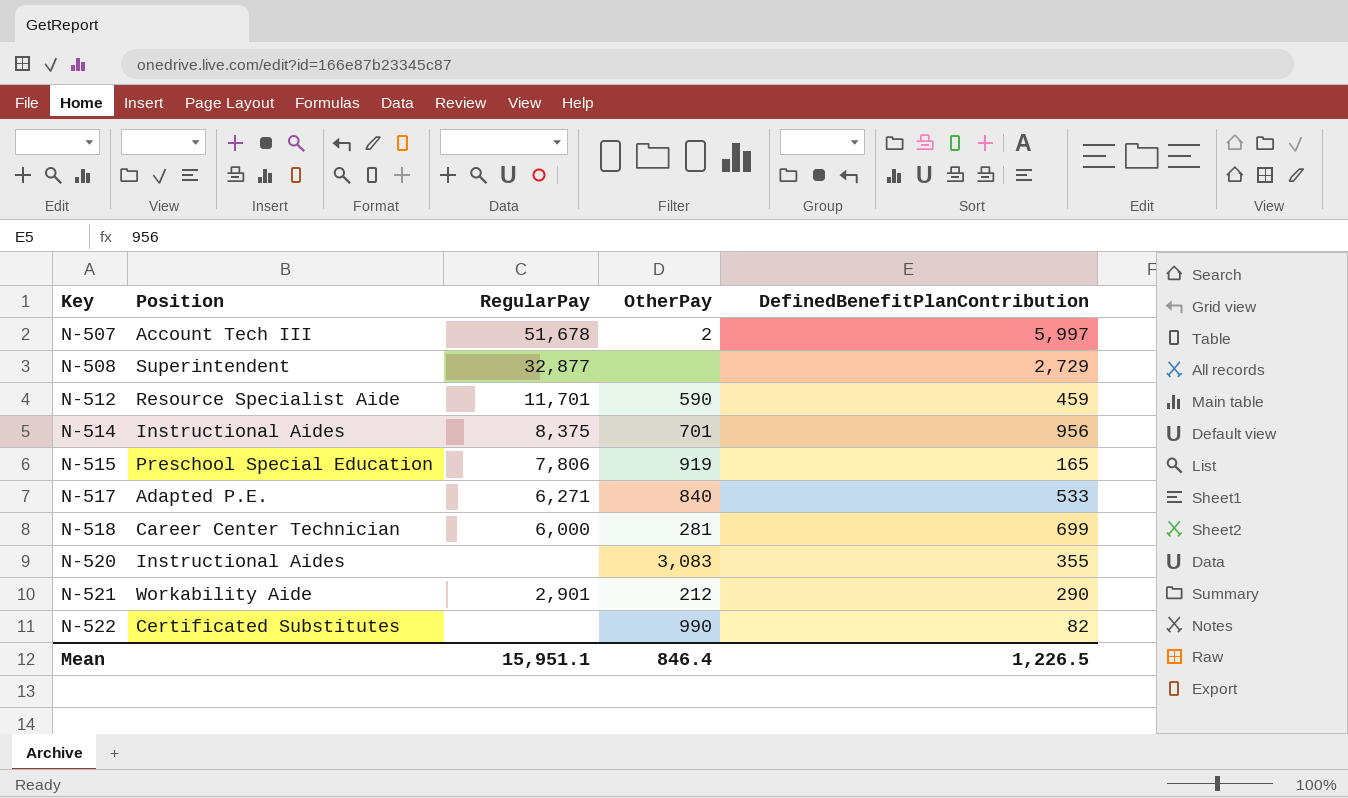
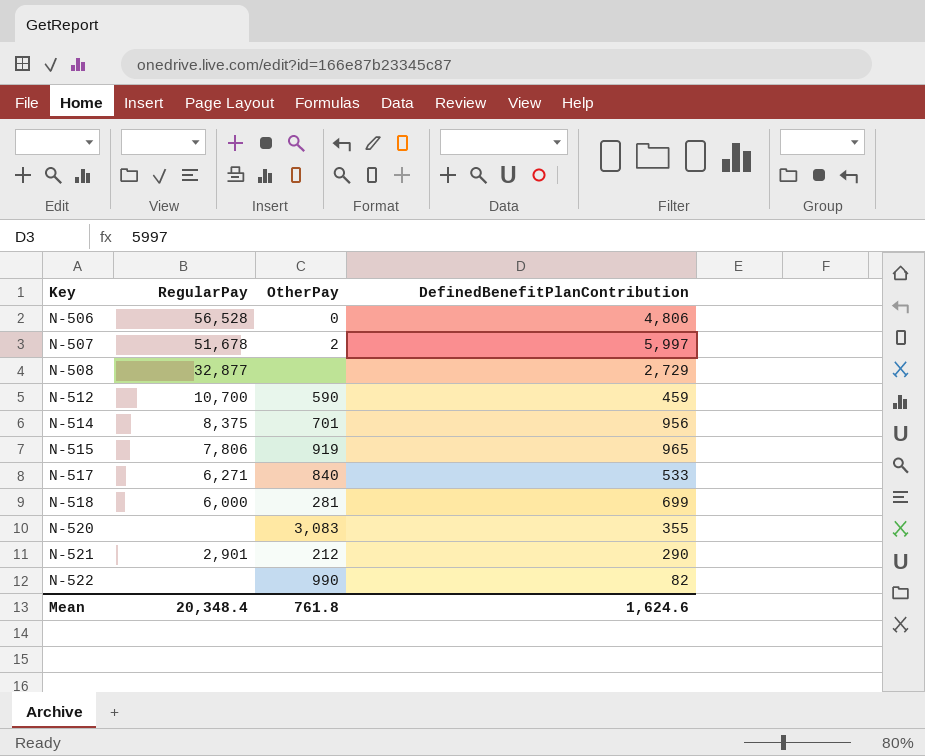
column Position | position: 2 -> none
row N-506: none -> 56,528 | 0 | 4,806
N-512 | RegularPay: 11,701 -> 10,700
N-515 | DefinedBenefitPlanContribution: 165 -> 965
Mean | RegularPay: 15,951.1 -> 20,348.4
Mean | OtherPay: 846.4 -> 761.8
Mean | DefinedBenefitPlanContribution: 1,226.5 -> 1,624.6

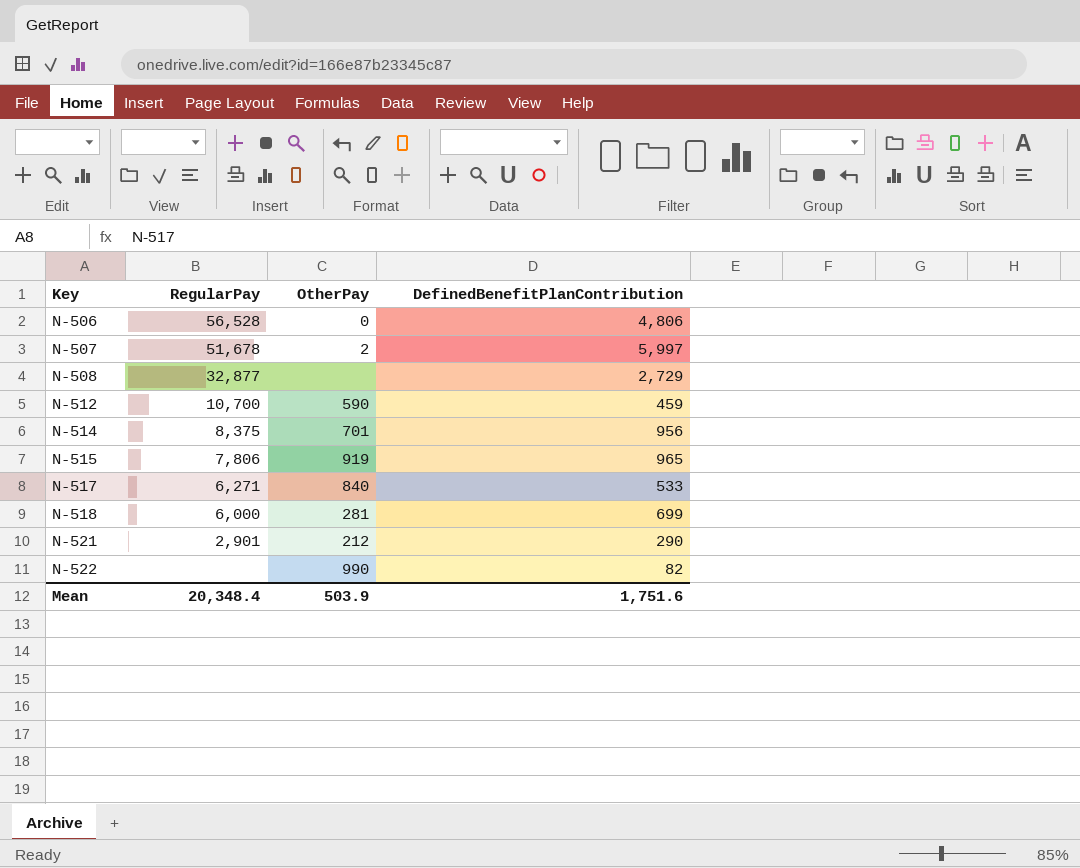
row N-520: none | 3,083 | 355 -> none
Mean | OtherPay: 761.8 -> 503.9
Mean | DefinedBenefitPlanContribution: 1,624.6 -> 1,751.6

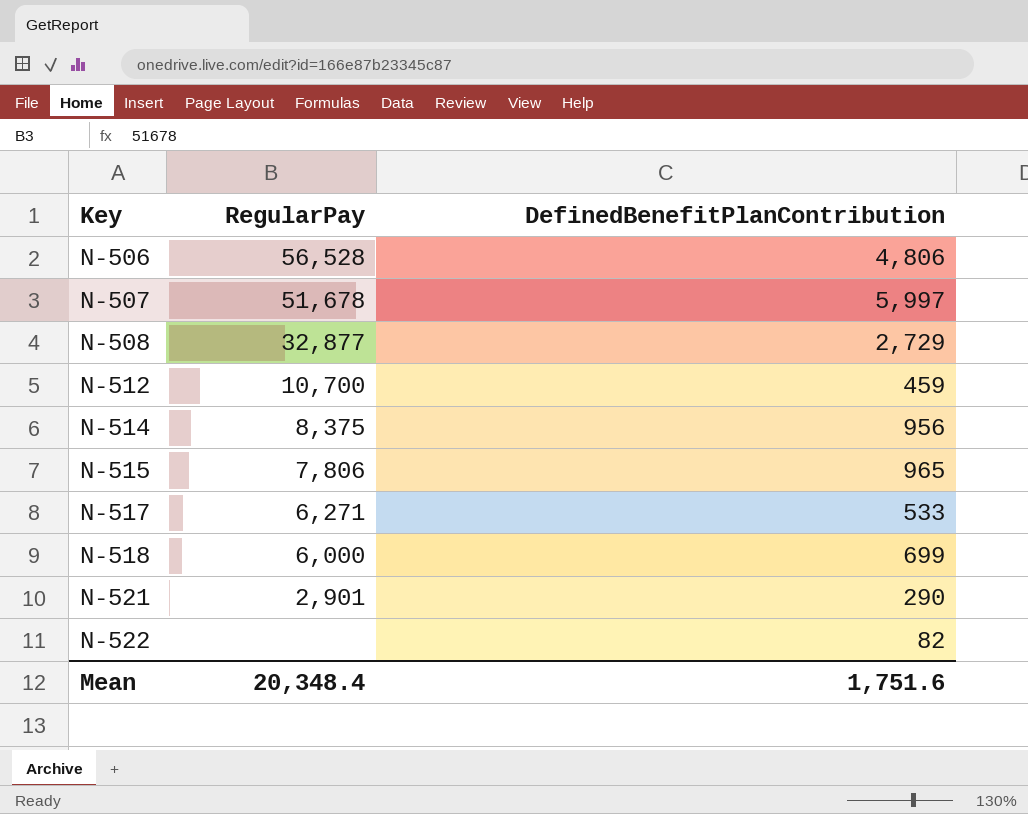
column OtherPay | position: 3 -> none

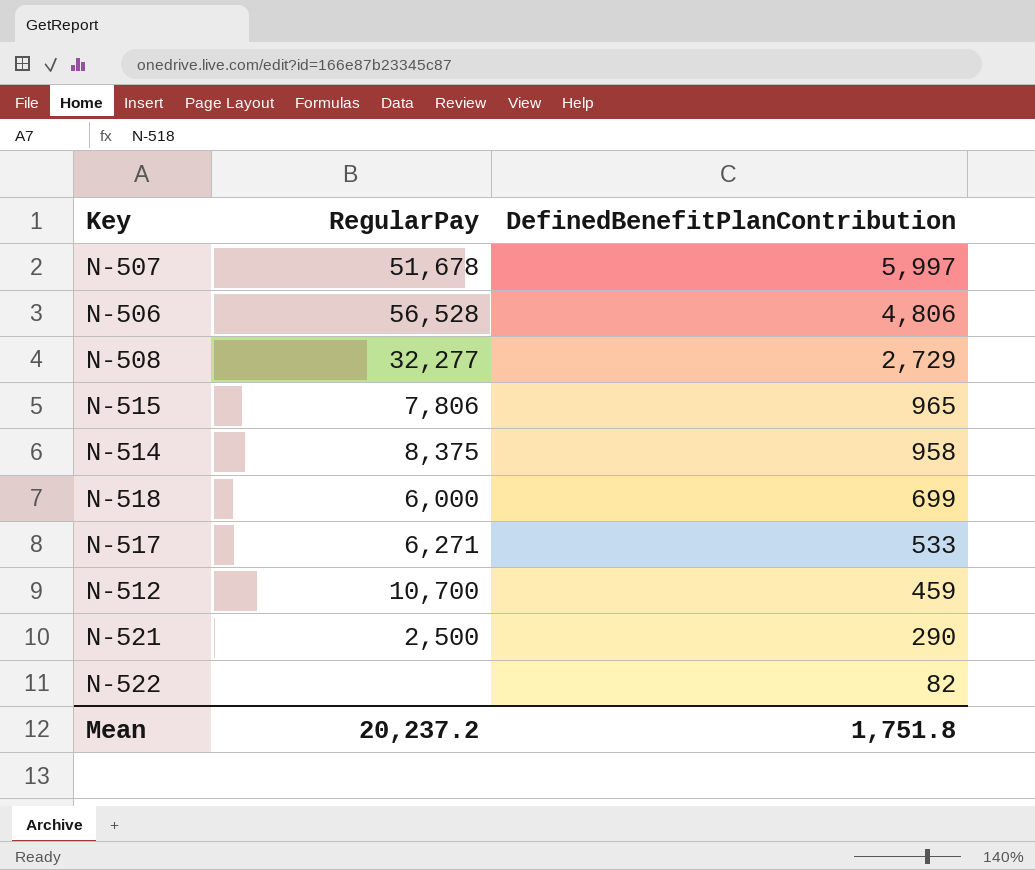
row order: Key ascending -> DefinedBenefitPlanContribution descending
N-508 | RegularPay: 32,877 -> 32,277
N-514 | DefinedBenefitPlanContribution: 956 -> 958
N-521 | RegularPay: 2,901 -> 2,500
Mean | RegularPay: 20,348.4 -> 20,237.2
Mean | DefinedBenefitPlanContribution: 1,751.6 -> 1,751.8

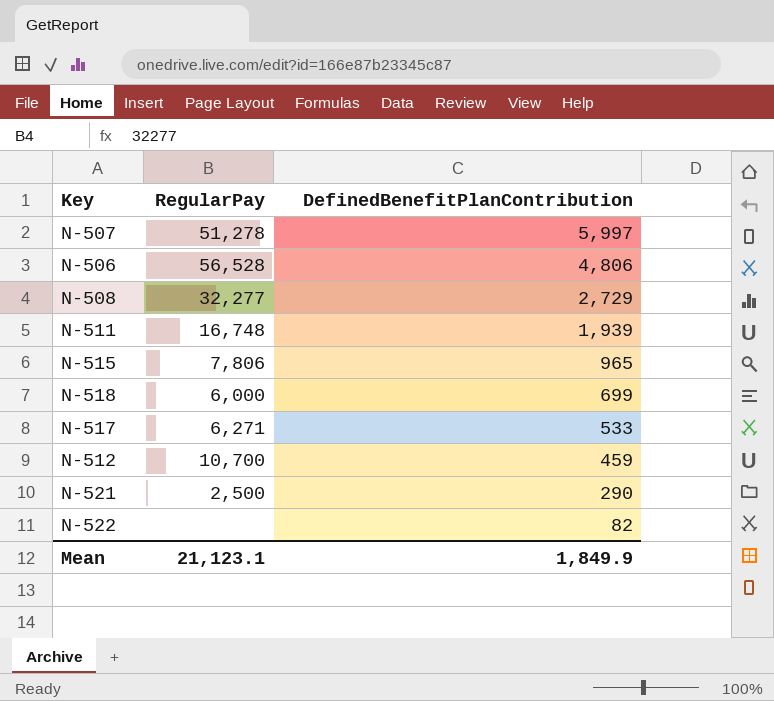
row N-514: 8,375 | 958 -> none
N-507 | RegularPay: 51,678 -> 51,278
row N-511: none -> 16,748 | 1,939
Mean | RegularPay: 20,237.2 -> 21,123.1
Mean | DefinedBenefitPlanContribution: 1,751.8 -> 1,849.9

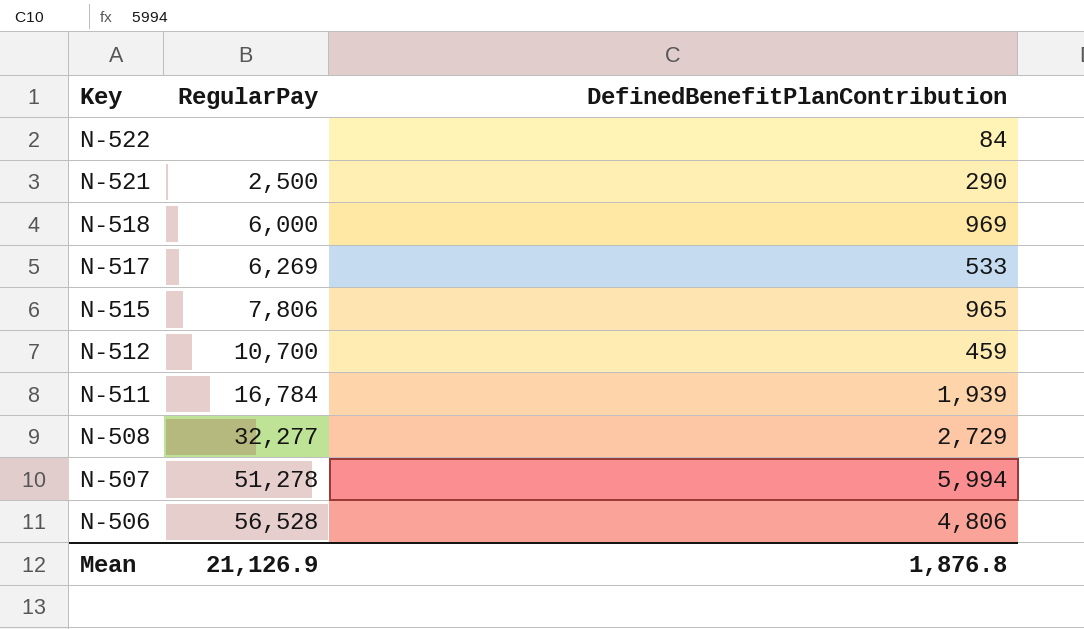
row order: DefinedBenefitPlanContribution descending -> Key descending
N-522 | DefinedBenefitPlanContribution: 82 -> 84
N-518 | DefinedBenefitPlanContribution: 699 -> 969
N-517 | RegularPay: 6,271 -> 6,269
N-511 | RegularPay: 16,748 -> 16,784
N-507 | DefinedBenefitPlanContribution: 5,997 -> 5,994
Mean | RegularPay: 21,123.1 -> 21,126.9
Mean | DefinedBenefitPlanContribution: 1,849.9 -> 1,876.8

